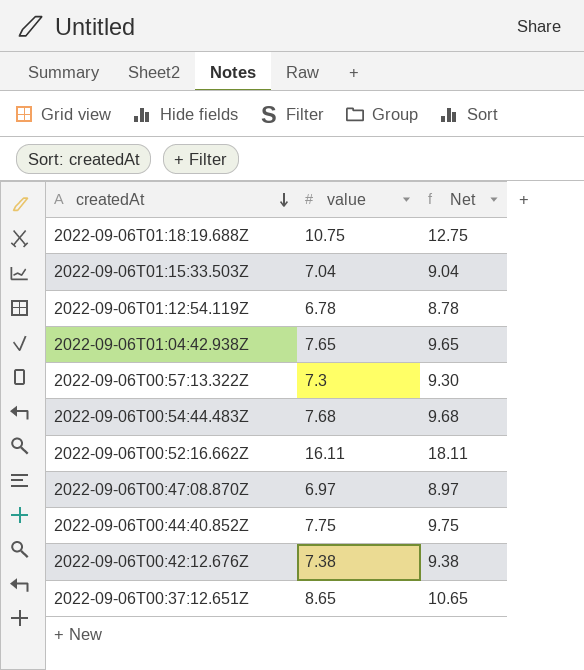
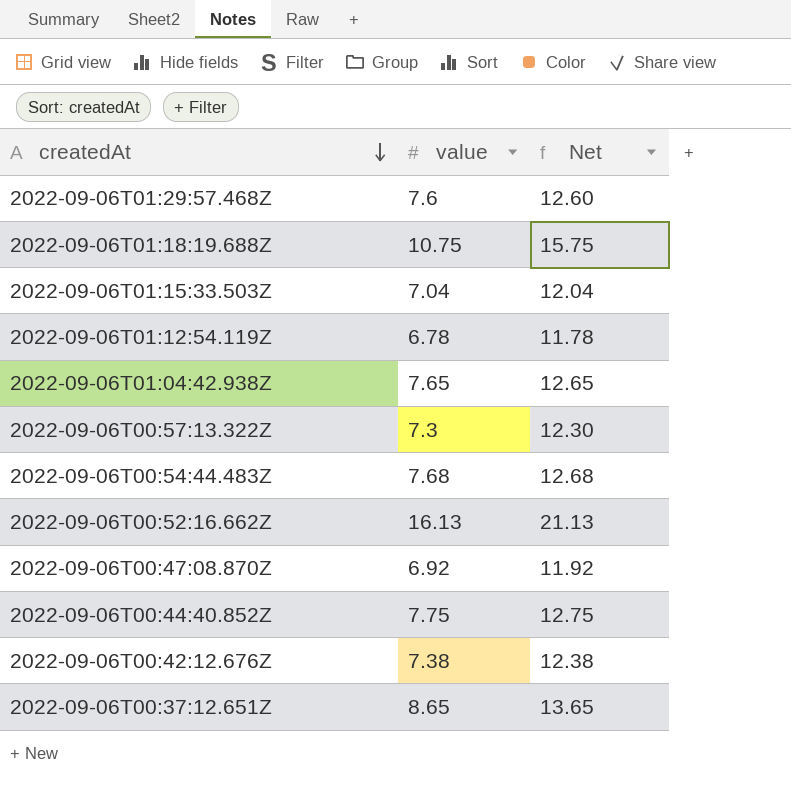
column Net | formula: [value] + 2 -> [value] + 5
row 2022-09-06T01:29:57.468Z: none -> 7.6 | 12.60
2022-09-06T00:52:16.662Z | value: 16.11 -> 16.13
2022-09-06T00:47:08.870Z | value: 6.97 -> 6.92

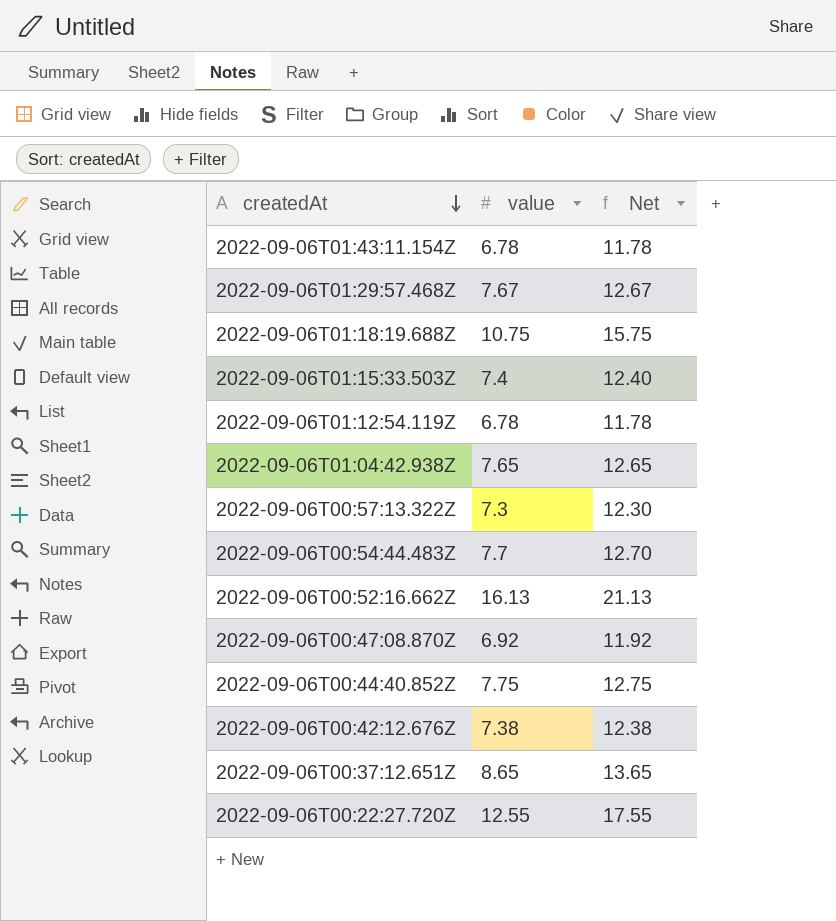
row 2022-09-06T01:43:11.154Z: none -> 6.78 | 11.78
2022-09-06T01:29:57.468Z | value: 7.6 -> 7.67
2022-09-06T01:29:57.468Z | Net: 12.60 -> 12.67
2022-09-06T01:15:33.503Z | value: 7.04 -> 7.4
2022-09-06T01:15:33.503Z | Net: 12.04 -> 12.40
2022-09-06T00:54:44.483Z | value: 7.68 -> 7.7
2022-09-06T00:54:44.483Z | Net: 12.68 -> 12.70
row 2022-09-06T00:22:27.720Z: none -> 12.55 | 17.55

